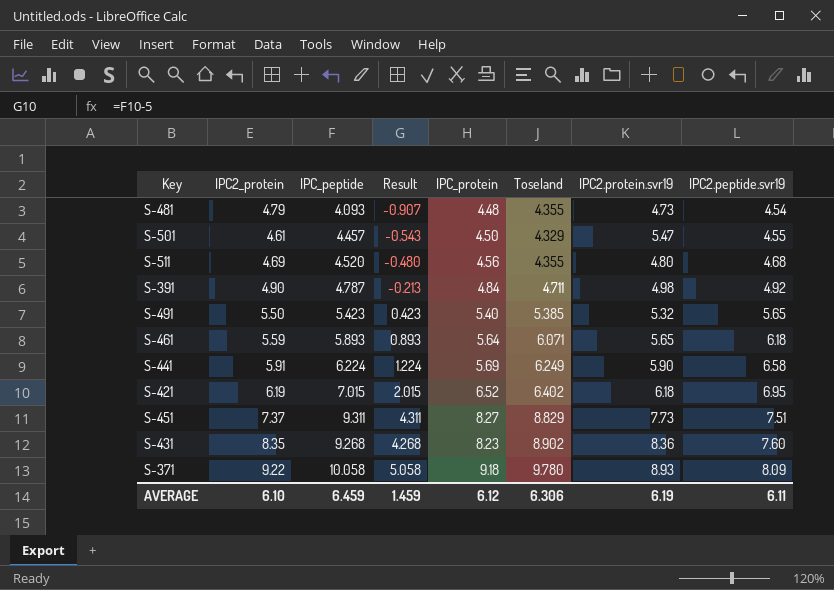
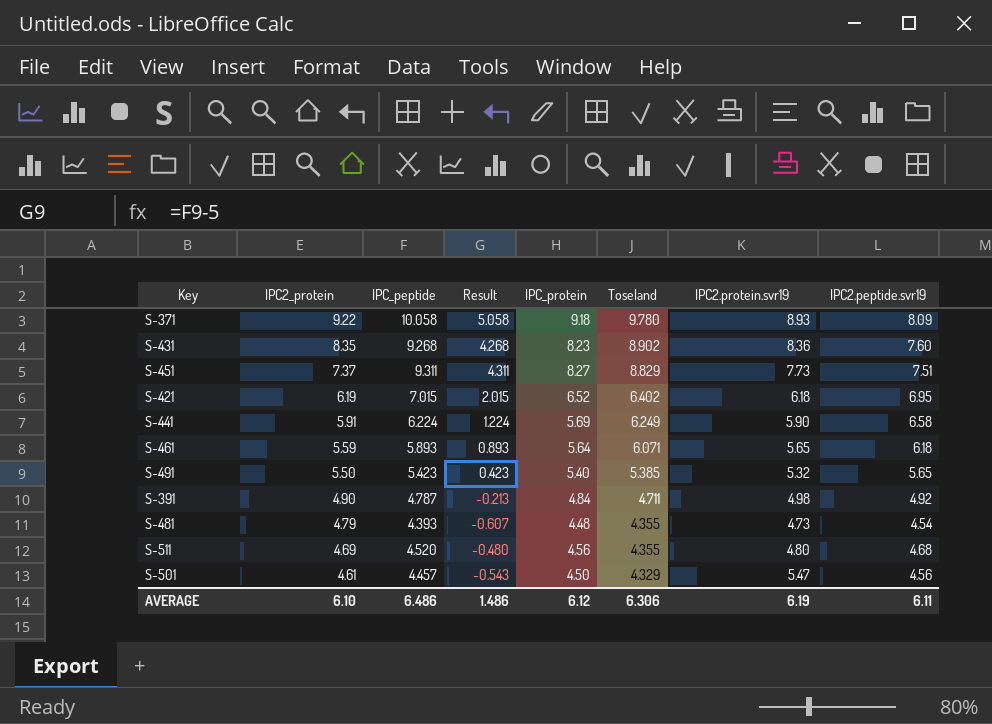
row order: IPC2.peptide.svr19 ascending -> IPC2_protein descending
S-481 | IPC_peptide: 4.093 -> 4.393
S-481 | Result: -0.907 -> -0.607
S-501 | IPC2.peptide.svr19: 4.55 -> 4.56
AVERAGE | IPC_peptide: 6.459 -> 6.486
AVERAGE | Result: 1.459 -> 1.486

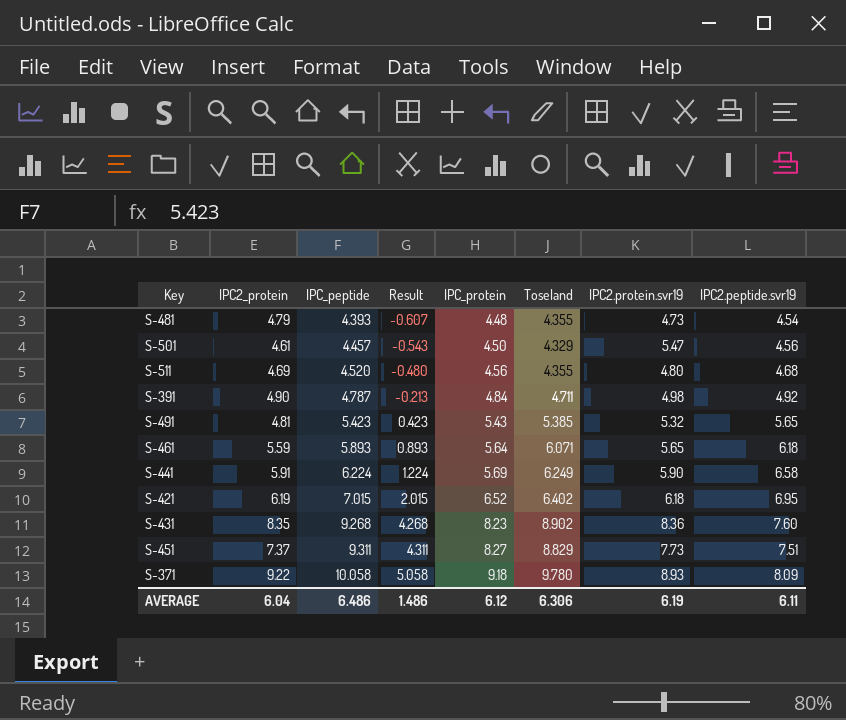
row order: IPC2_protein descending -> IPC_peptide ascending
S-491 | IPC2_protein: 5.50 -> 4.81
S-491 | IPC_protein: 5.40 -> 5.43
AVERAGE | IPC2_protein: 6.10 -> 6.04

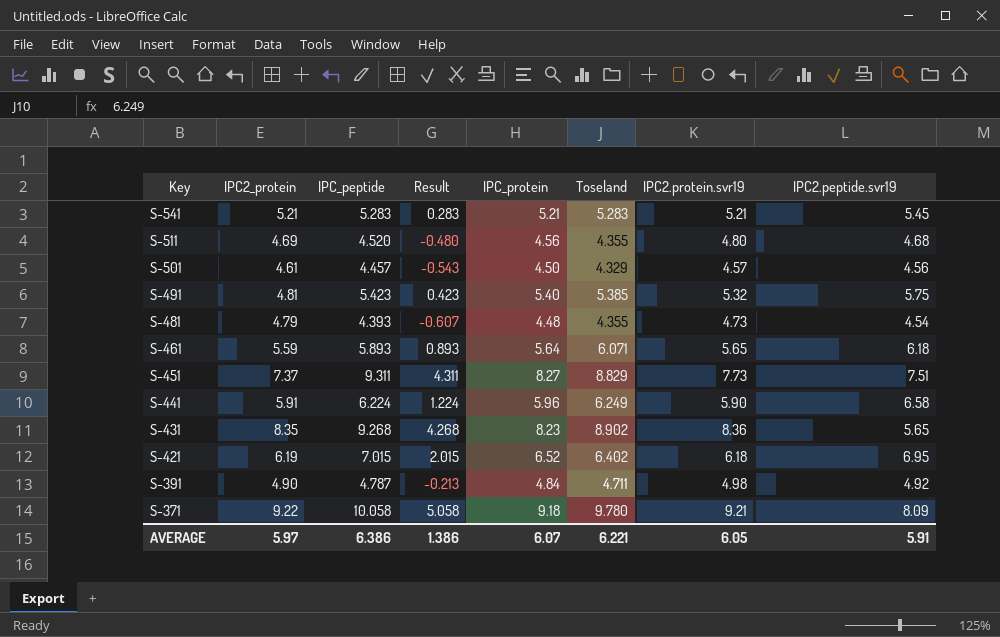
row order: IPC_peptide ascending -> Key descending
row S-541: none -> 5.21 | 5.283 | 0.283 | 5.21 | 5.283 | 5.21 | 5.45
S-501 | IPC2.protein.svr19: 5.47 -> 4.57
S-491 | IPC_protein: 5.43 -> 5.40
S-491 | IPC2.peptide.svr19: 5.65 -> 5.75
S-441 | IPC_protein: 5.69 -> 5.96
S-431 | IPC2.peptide.svr19: 7.60 -> 5.65
S-371 | IPC2.protein.svr19: 8.93 -> 9.21
AVERAGE | IPC2_protein: 6.04 -> 5.97
AVERAGE | IPC_peptide: 6.486 -> 6.386
AVERAGE | Result: 1.486 -> 1.386
AVERAGE | IPC_protein: 6.12 -> 6.07
AVERAGE | Toseland: 6.306 -> 6.221
AVERAGE | IPC2.protein.svr19: 6.19 -> 6.05
AVERAGE | IPC2.peptide.svr19: 6.11 -> 5.91

